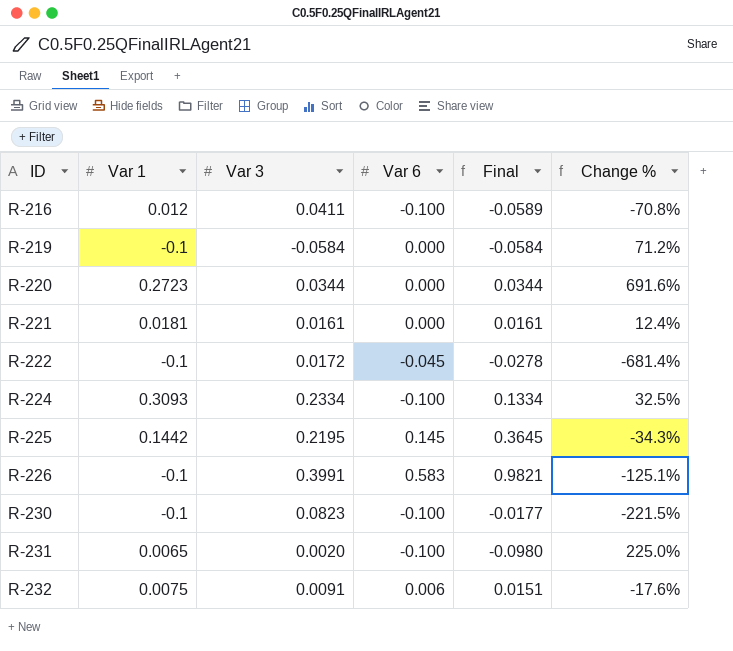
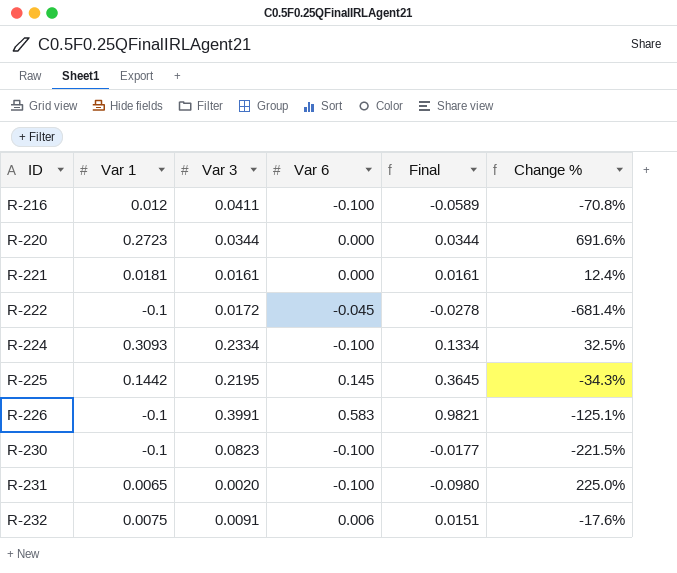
row R-219: -0.1 | -0.0584 | 0.000 | -0.0584 | 71.2% -> none

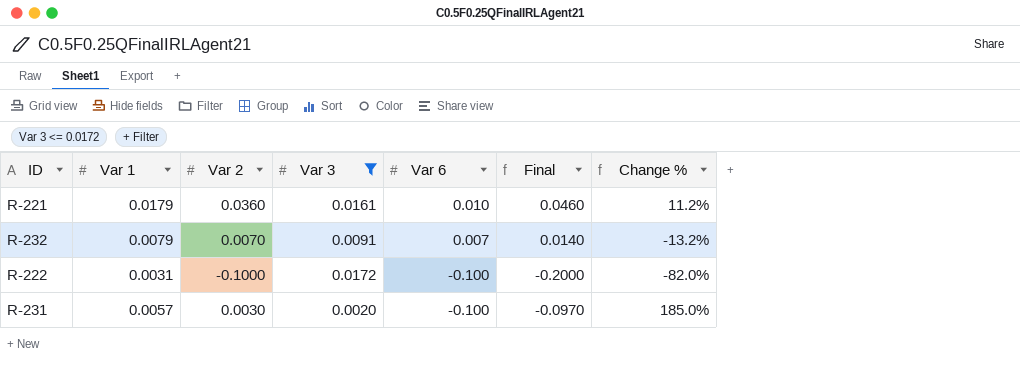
filter: none -> Var 3 <= 0.0172
row order: ID ascending -> Var 6 descending
column Var 2 | position: none -> 3
column Final | formula: [Var 3] + [Var 6] -> [Var 2] + [Var 6]
R-221 | Var 1: 0.0181 -> 0.0179
R-221 | Var 6: 0.000 -> 0.010
R-221 | Change %: 12.4% -> 11.2%
R-232 | Var 1: 0.0075 -> 0.0079
R-232 | Var 6: 0.006 -> 0.007
R-232 | Change %: -17.6% -> -13.2%
R-222 | Var 1: -0.1 -> 0.0031
R-222 | Var 6: -0.045 -> -0.100
R-222 | Change %: -681.4% -> -82.0%
R-231 | Var 1: 0.0065 -> 0.0057
R-231 | Change %: 225.0% -> 185.0%

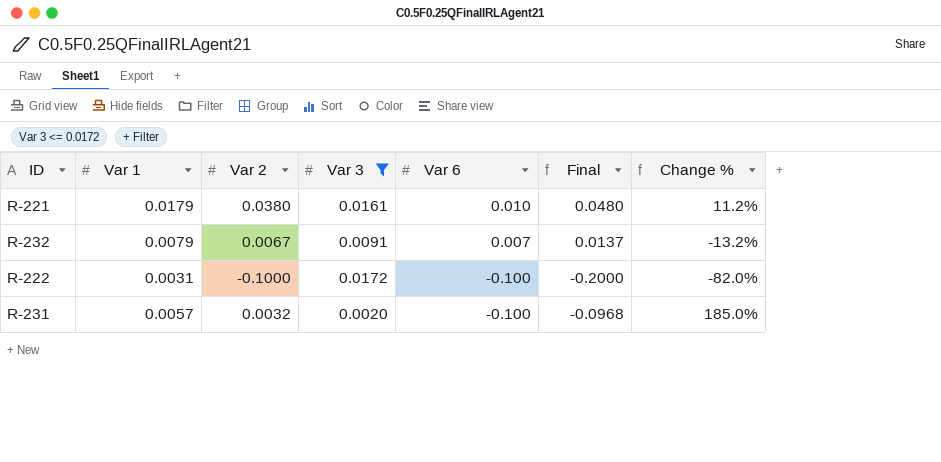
R-221 | Var 2: 0.0360 -> 0.0380
R-221 | Final: 0.0460 -> 0.0480
R-232 | Var 2: 0.0070 -> 0.0067
R-232 | Final: 0.0140 -> 0.0137
R-231 | Var 2: 0.0030 -> 0.0032
R-231 | Final: -0.0970 -> -0.0968

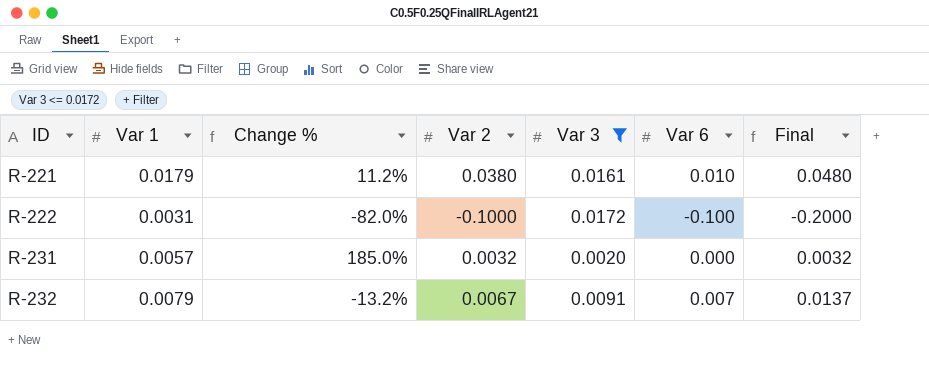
row order: Var 6 descending -> ID ascending
column Change % | position: 7 -> 3
R-231 | Var 6: -0.100 -> 0.000
R-231 | Final: -0.0968 -> 0.0032

